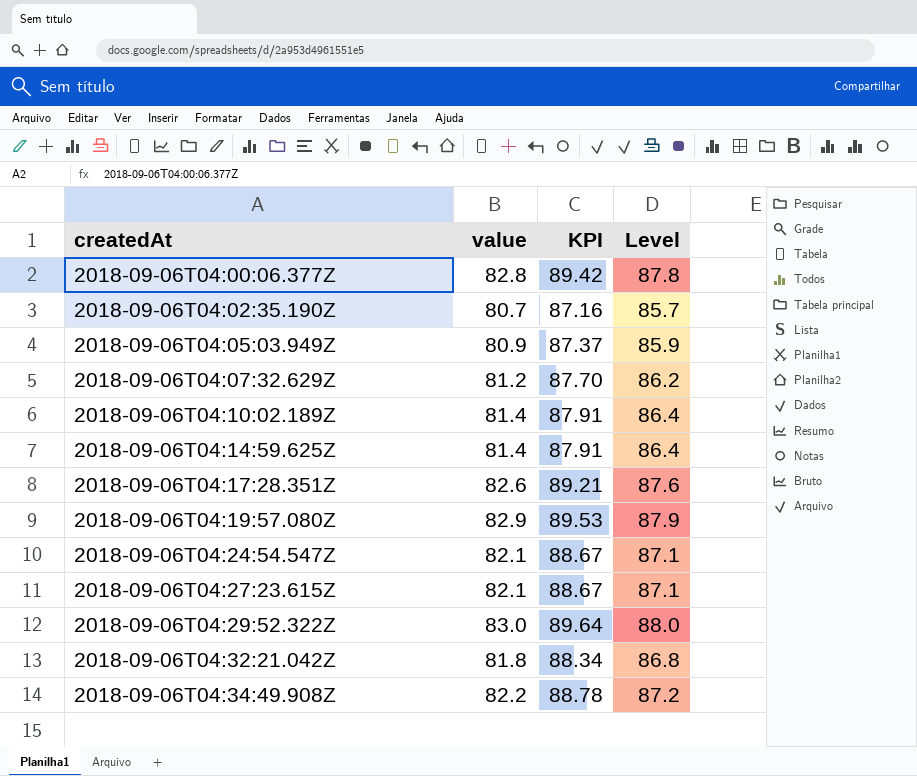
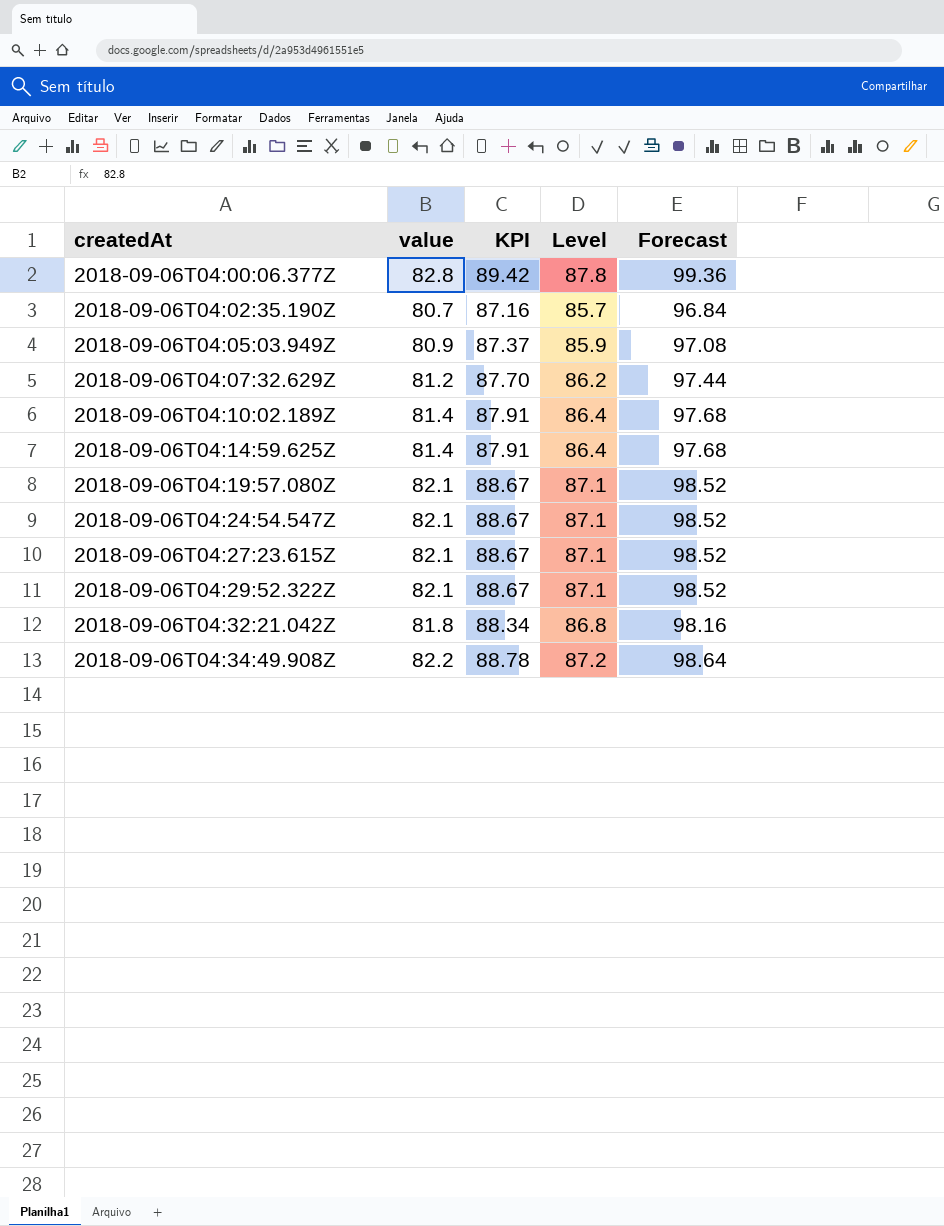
column Forecast | formula: none -> [value] * 1.2
row 2018-09-06T04:17:28.351Z: 82.6 | 89.21 | 87.6 -> none
2018-09-06T04:19:57.080Z | value: 82.9 -> 82.1
2018-09-06T04:19:57.080Z | KPI: 89.53 -> 88.67
2018-09-06T04:19:57.080Z | Level: 87.9 -> 87.1
2018-09-06T04:29:52.322Z | value: 83.0 -> 82.1
2018-09-06T04:29:52.322Z | KPI: 89.64 -> 88.67
2018-09-06T04:29:52.322Z | Level: 88.0 -> 87.1

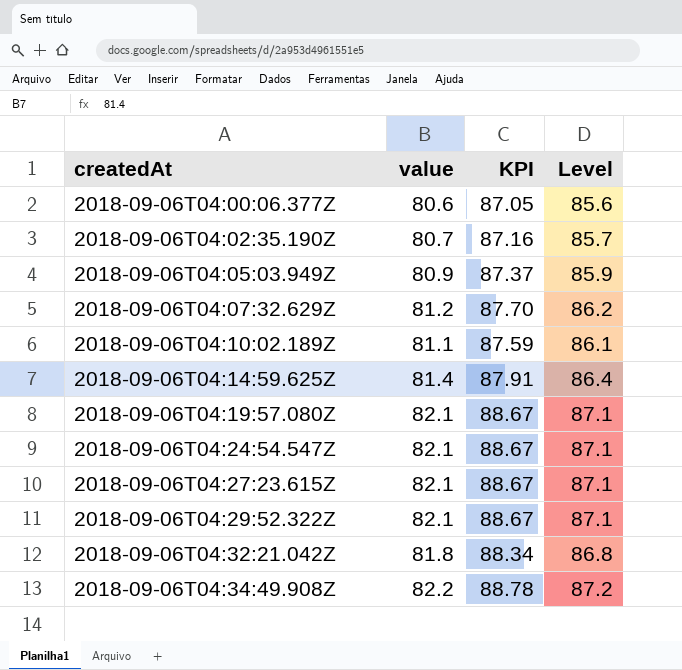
column Forecast | formula: [value] * 1.2 -> none
2018-09-06T04:00:06.377Z | value: 82.8 -> 80.6
2018-09-06T04:00:06.377Z | KPI: 89.42 -> 87.05
2018-09-06T04:00:06.377Z | Level: 87.8 -> 85.6
2018-09-06T04:10:02.189Z | value: 81.4 -> 81.1
2018-09-06T04:10:02.189Z | KPI: 87.91 -> 87.59
2018-09-06T04:10:02.189Z | Level: 86.4 -> 86.1

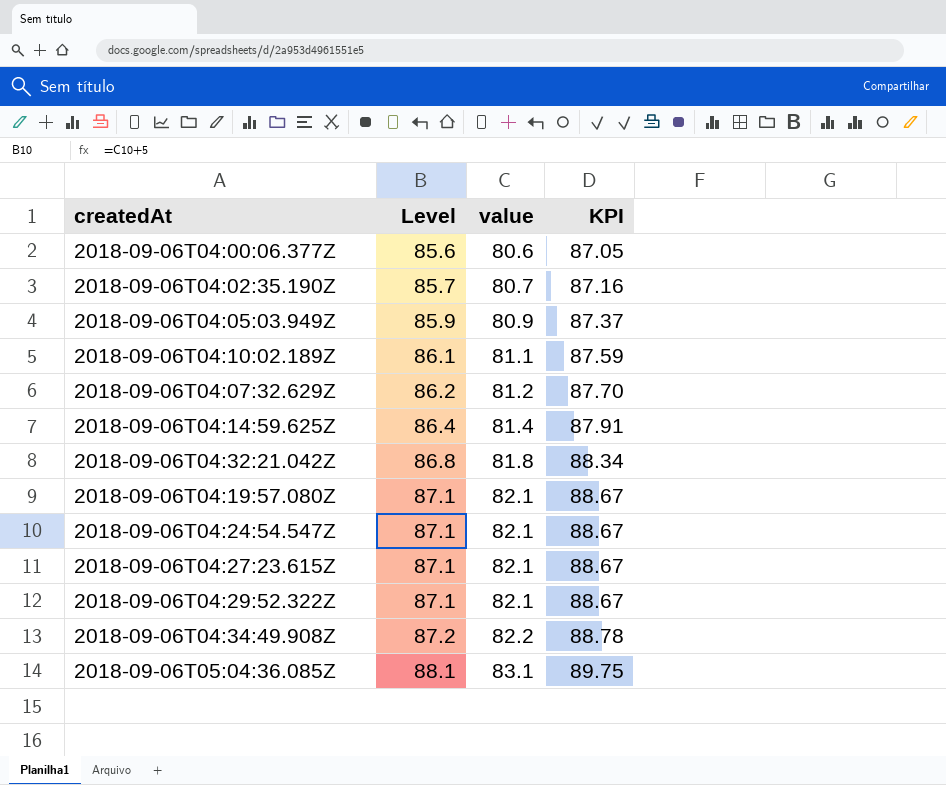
row order: createdAt ascending -> Level ascending
column Level | position: 4 -> 2
row 2018-09-06T05:04:36.085Z: none -> 88.1 | 83.1 | 89.75

